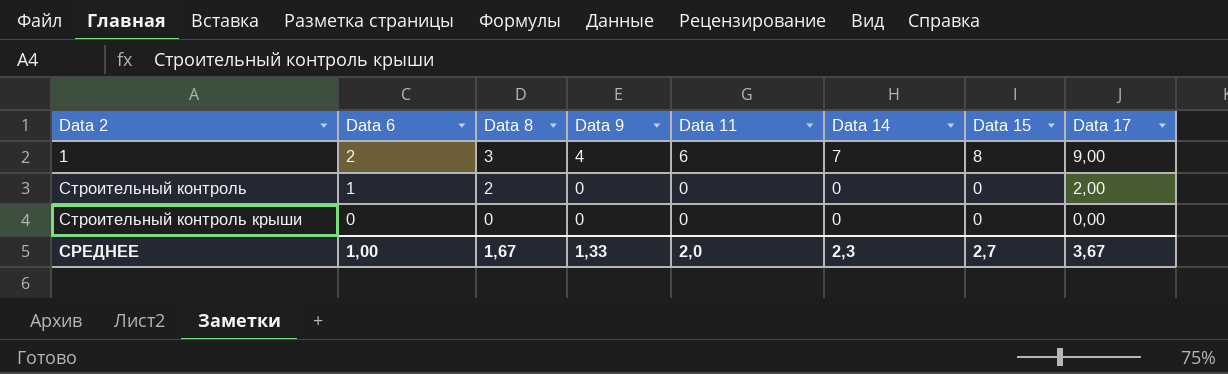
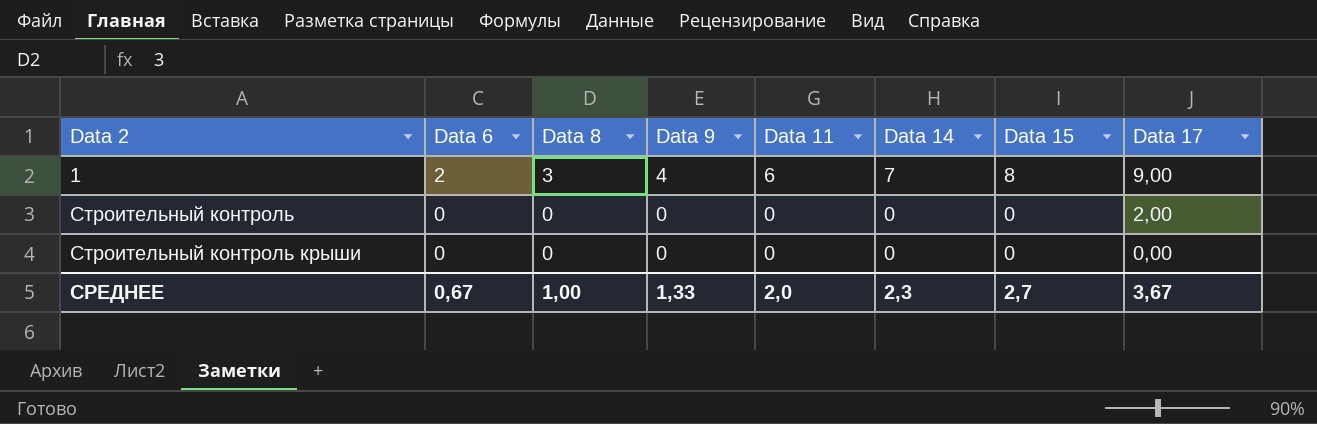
Строительный контроль | Data 6: 1 -> 0
Строительный контроль | Data 8: 2 -> 0
СРЕДНЕЕ | Data 6: 1,00 -> 0,67
СРЕДНЕЕ | Data 8: 1,67 -> 1,00

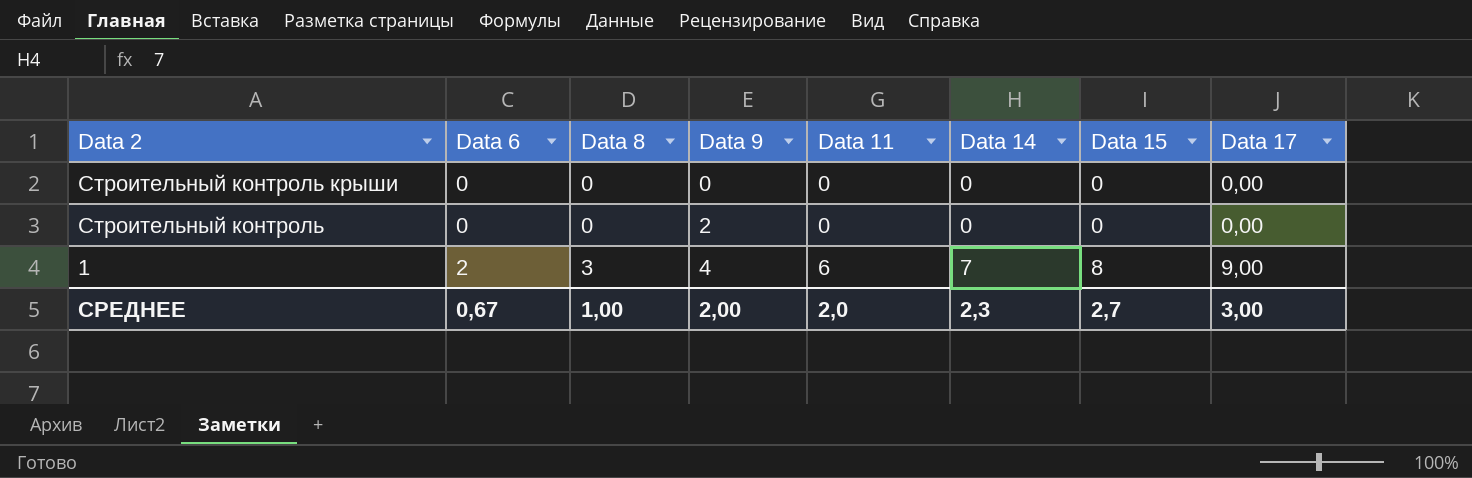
row order: Data 2 ascending -> Data 2 descending
Строительный контроль | Data 9: 0 -> 2
Строительный контроль | Data 17: 2,00 -> 0,00
СРЕДНЕЕ | Data 9: 1,33 -> 2,00
СРЕДНЕЕ | Data 17: 3,67 -> 3,00

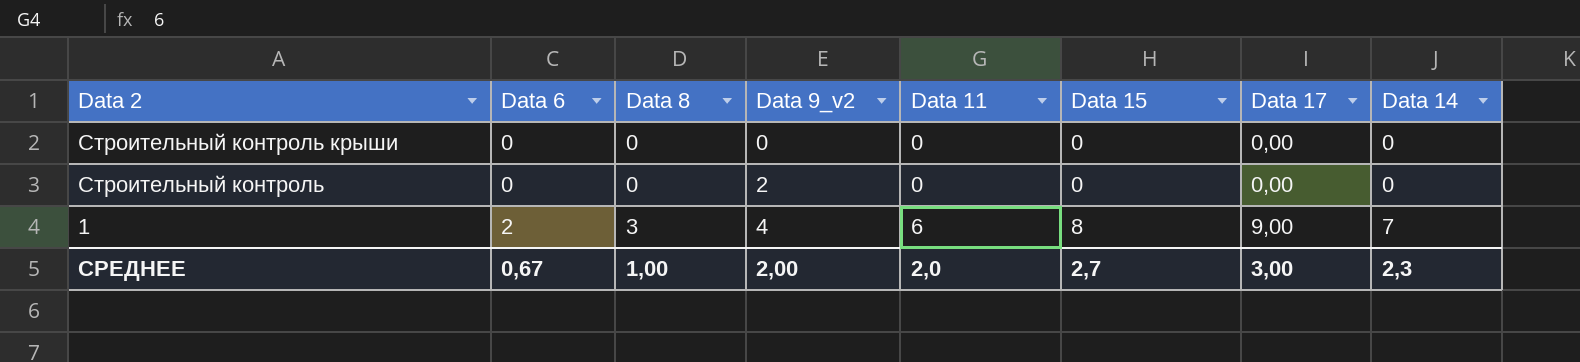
column name: Data 9 -> Data 9_v2
column Data 14 | position: 6 -> 8

